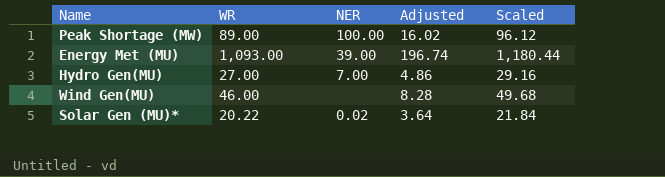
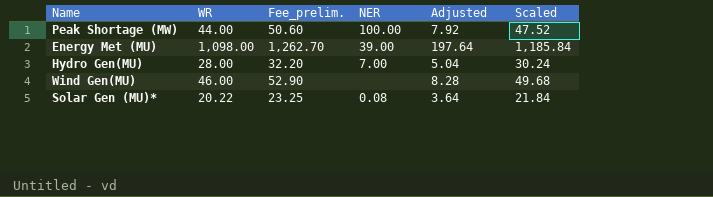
column Fee_prelim. | formula: none -> [WR] * 1.15
Peak Shortage (MW) | WR: 89.00 -> 44.00
Peak Shortage (MW) | Adjusted: 16.02 -> 7.92
Peak Shortage (MW) | Scaled: 96.12 -> 47.52
Energy Met (MU) | WR: 1,093.00 -> 1,098.00
Energy Met (MU) | Adjusted: 196.74 -> 197.64
Energy Met (MU) | Scaled: 1,180.44 -> 1,185.84
Hydro Gen(MU) | WR: 27.00 -> 28.00
Hydro Gen(MU) | Adjusted: 4.86 -> 5.04
Hydro Gen(MU) | Scaled: 29.16 -> 30.24
Solar Gen (MU)* | NER: 0.02 -> 0.08

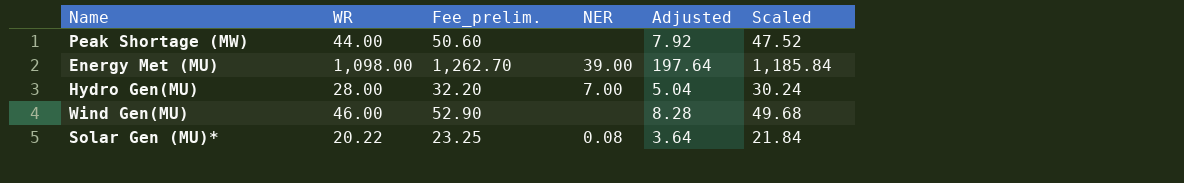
Peak Shortage (MW) | NER: 100.00 -> none

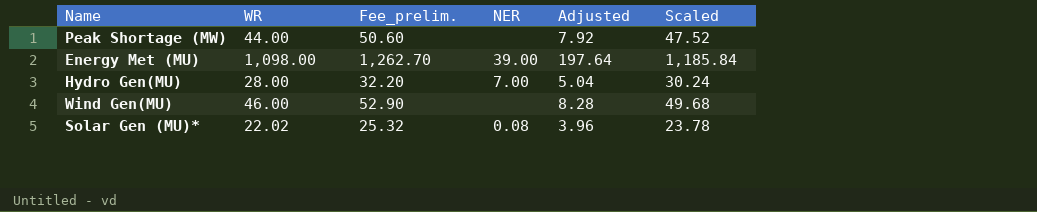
Solar Gen (MU)* | WR: 20.22 -> 22.02
Solar Gen (MU)* | Fee_prelim.: 23.25 -> 25.32
Solar Gen (MU)* | Adjusted: 3.64 -> 3.96
Solar Gen (MU)* | Scaled: 21.84 -> 23.78

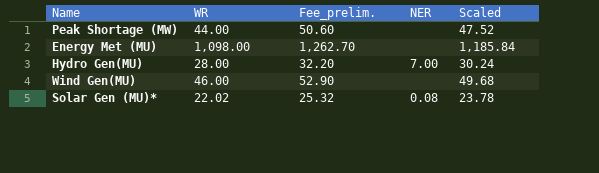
column Adjusted | formula: [WR] * 0.18 -> none
Energy Met (MU) | NER: 39.00 -> none

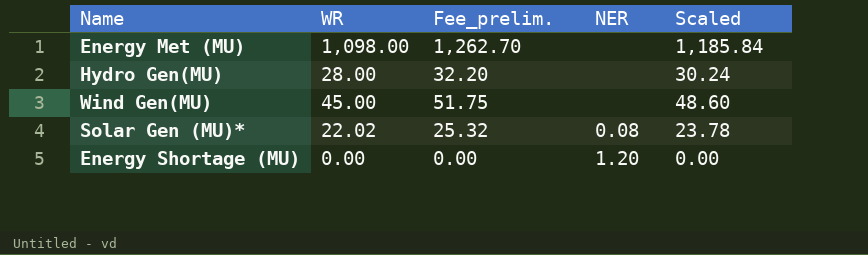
row Peak Shortage (MW): 44.00 | 50.60 | none | 47.52 -> none
Hydro Gen(MU) | NER: 7.00 -> none
Wind Gen(MU) | WR: 46.00 -> 45.00
Wind Gen(MU) | Fee_prelim.: 52.90 -> 51.75
Wind Gen(MU) | Scaled: 49.68 -> 48.60
row Energy Shortage (MU): none -> 0.00 | 0.00 | 1.20 | 0.00

